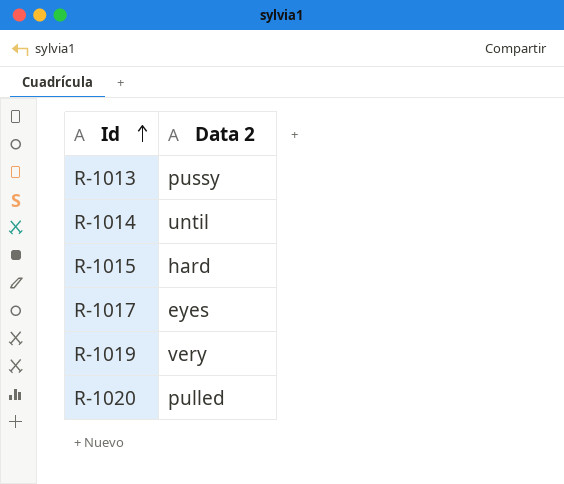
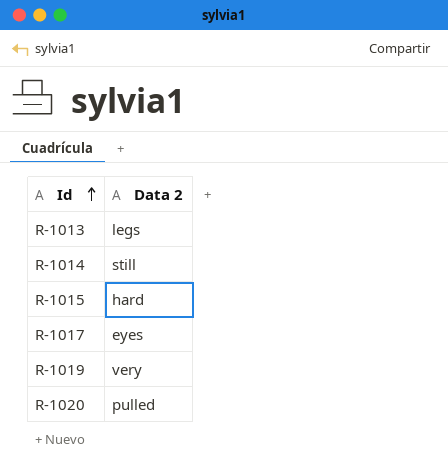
R-1013 | Data 2: pussy -> legs
R-1014 | Data 2: until -> still

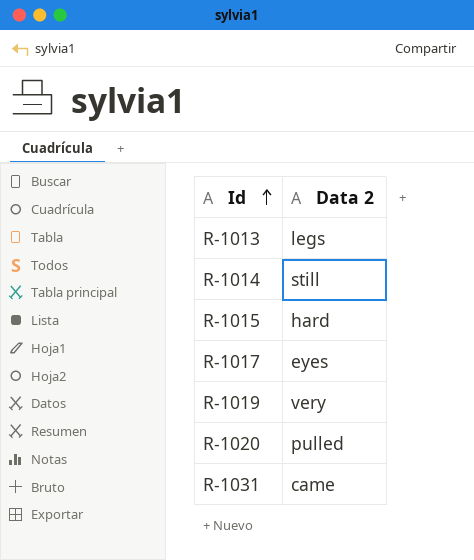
row R-1031: none -> came

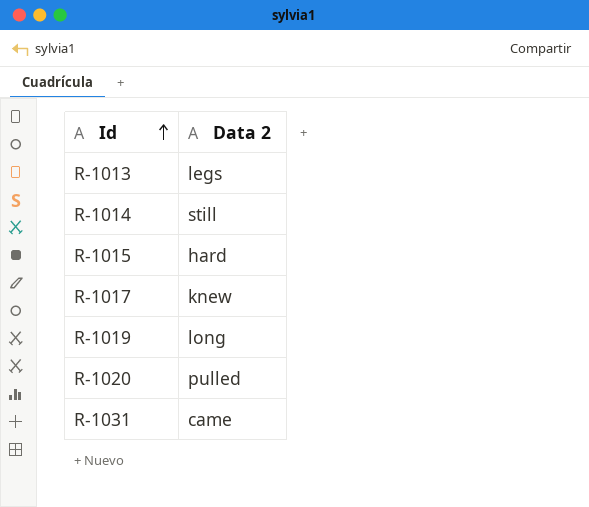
R-1017 | Data 2: eyes -> knew
R-1019 | Data 2: very -> long

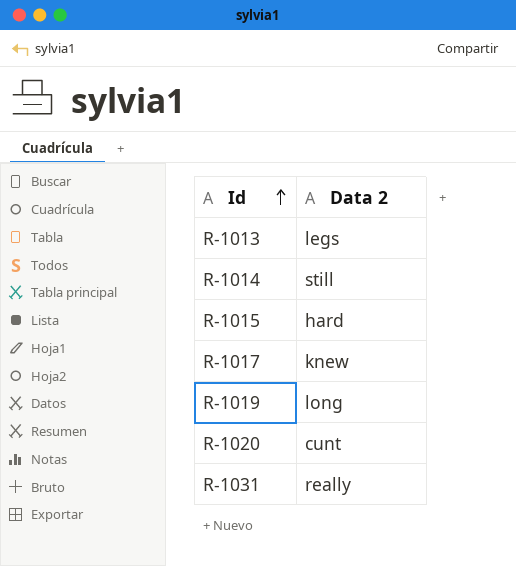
R-1020 | Data 2: pulled -> cunt
R-1031 | Data 2: came -> really

